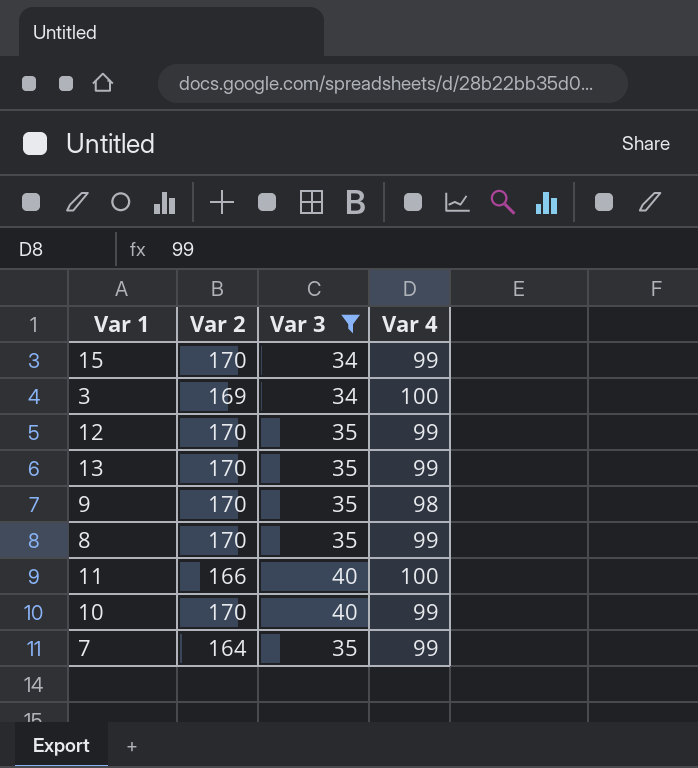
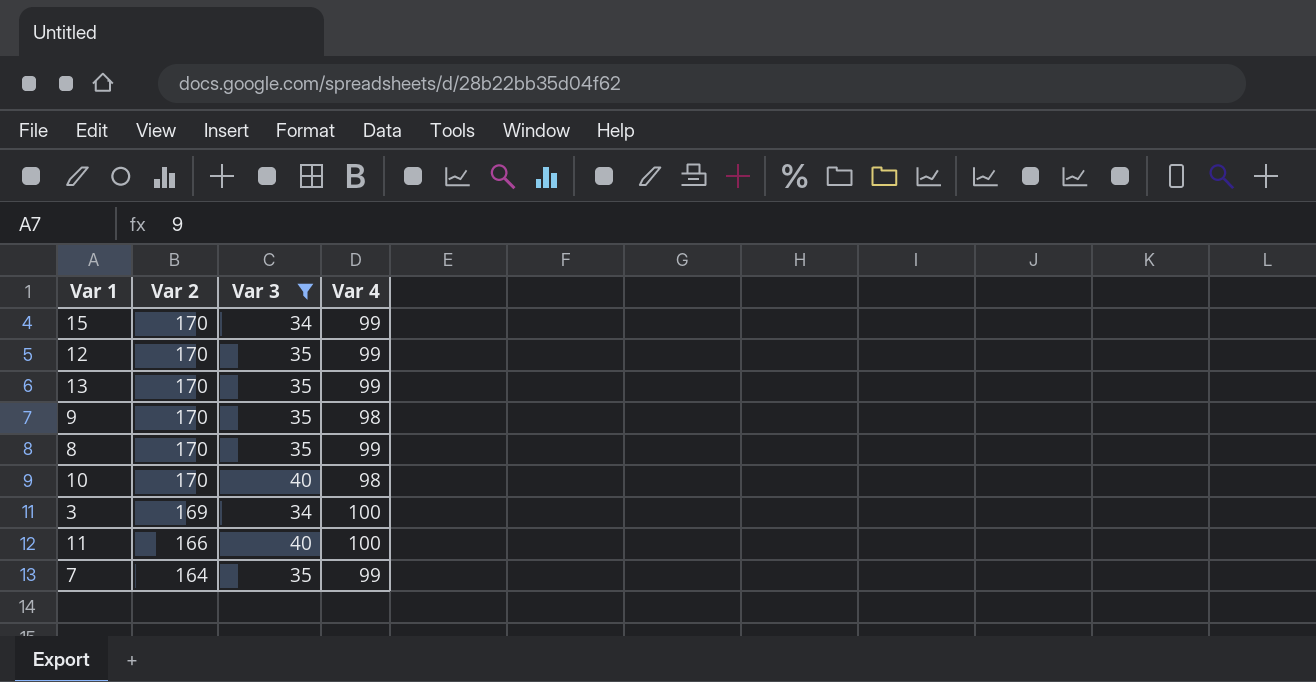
row order: none -> Var 2 descending
10 | Var 4: 99 -> 98

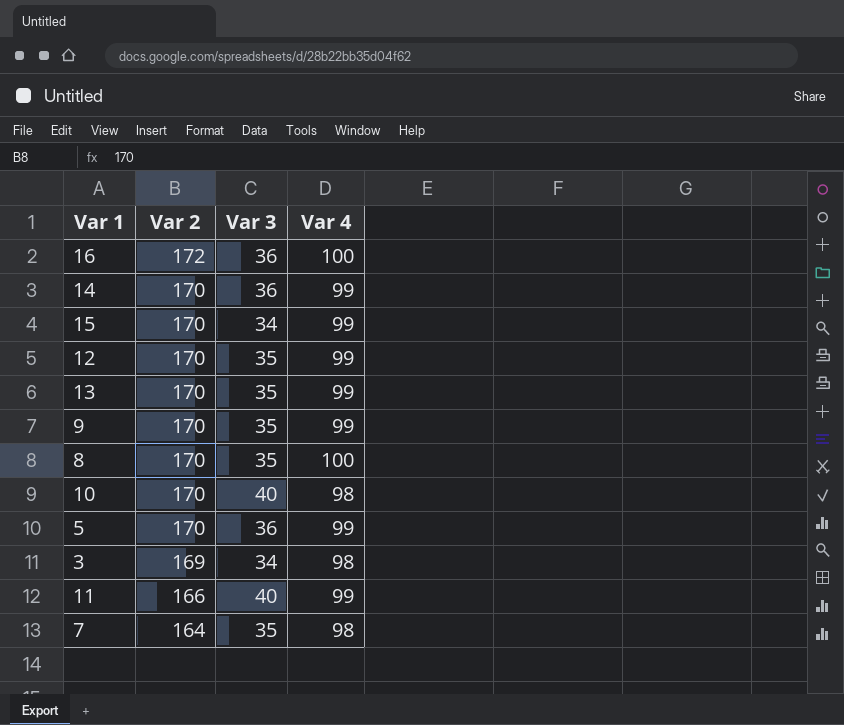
filter: Var 3 != 36 -> none
9 | Var 4: 98 -> 99
8 | Var 4: 99 -> 100
3 | Var 4: 100 -> 98
11 | Var 4: 100 -> 99
7 | Var 4: 99 -> 98

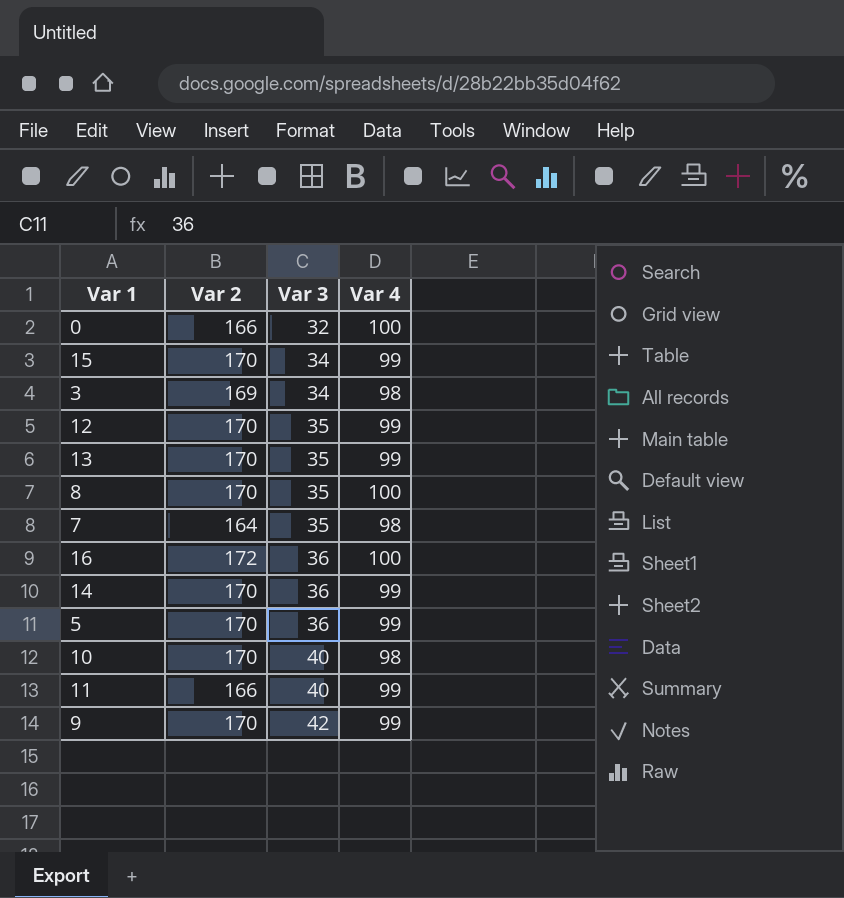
row order: Var 2 descending -> Var 3 ascending
row 0: none -> 166 | 32 | 100
9 | Var 3: 35 -> 42

